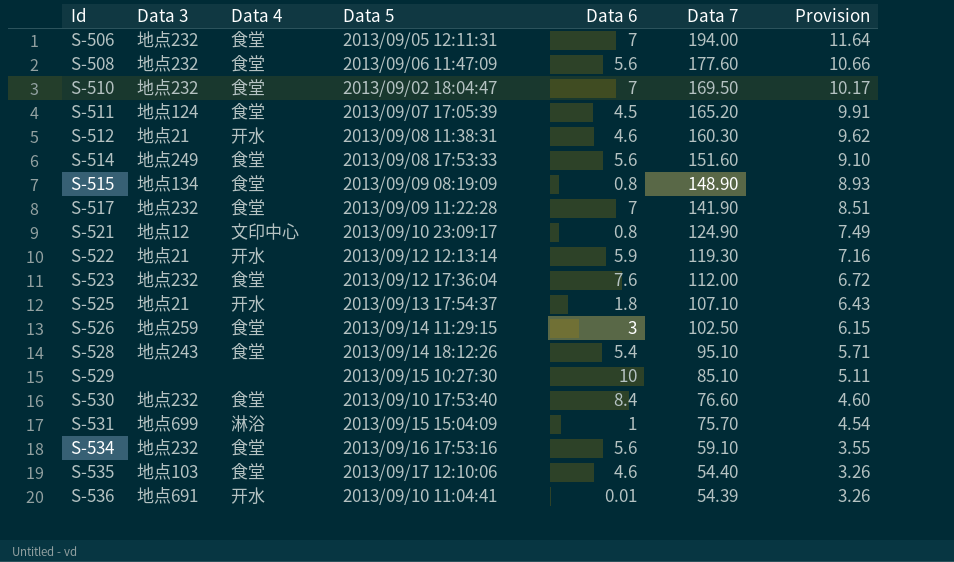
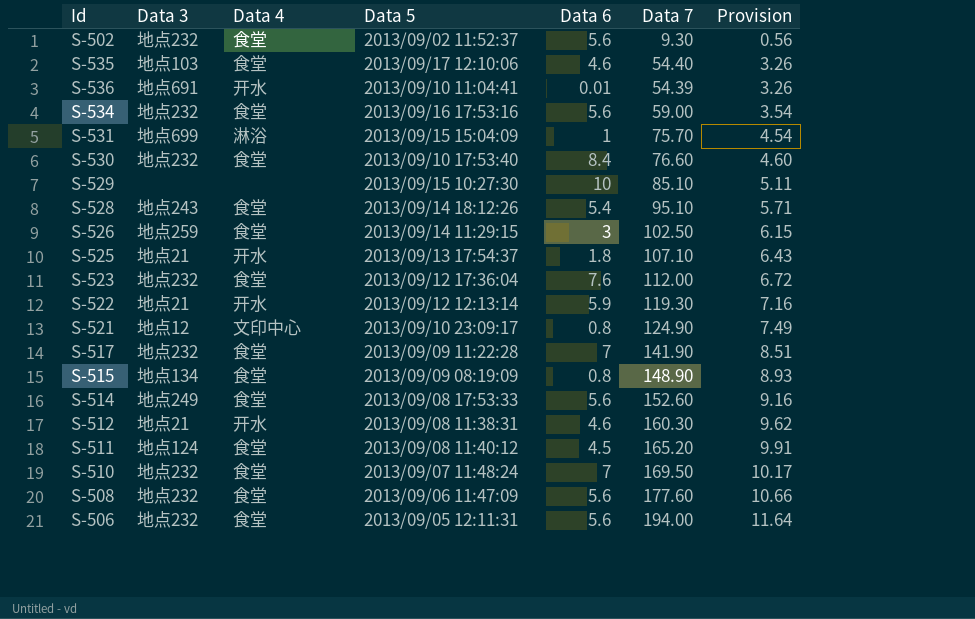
row order: Id ascending -> Provision ascending
row S-502: none -> 地点232 | 食堂 | 2013/09/02 11:52:37 | 5.6 | 9.30 | 0.56
S-534 | Data 7: 59.10 -> 59.00
S-534 | Provision: 3.55 -> 3.54
S-514 | Data 7: 151.60 -> 152.60
S-514 | Provision: 9.10 -> 9.16
S-511 | Data 5: 2013/09/07 17:05:39 -> 2013/09/08 11:40:12
S-510 | Data 5: 2013/09/02 18:04:47 -> 2013/09/07 11:48:24
S-506 | Data 6: 7 -> 5.6

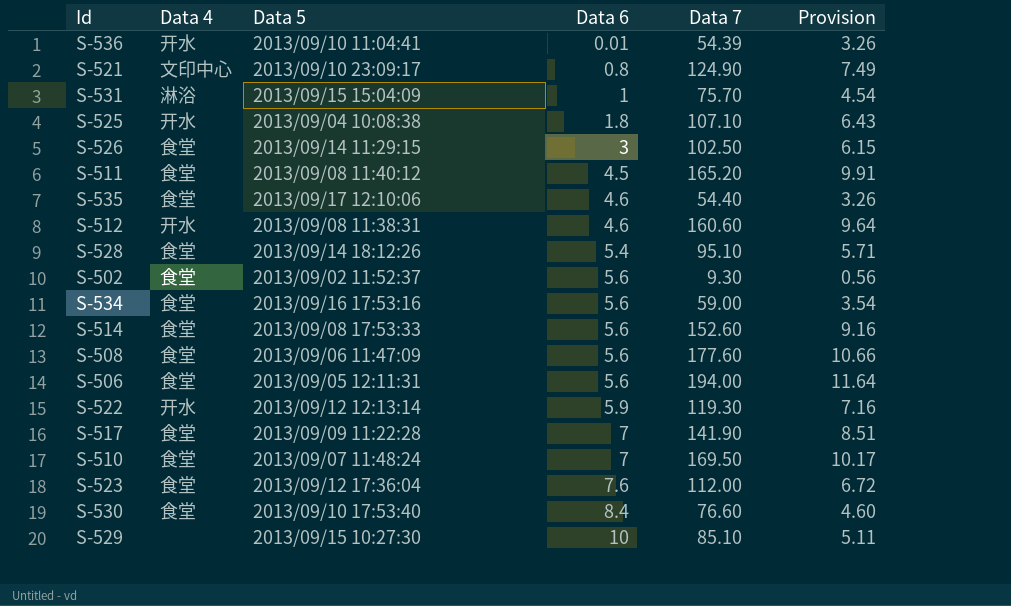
row order: Provision ascending -> Data 6 ascending
column Data 3 | position: 2 -> none
row S-515: 地点134 | 食堂 | 2013/09/09 08:19:09 | 0.8 | 148.90 | 8.93 -> none
S-525 | Data 5: 2013/09/13 17:54:37 -> 2013/09/04 10:08:38
S-512 | Data 7: 160.30 -> 160.60
S-512 | Provision: 9.62 -> 9.64

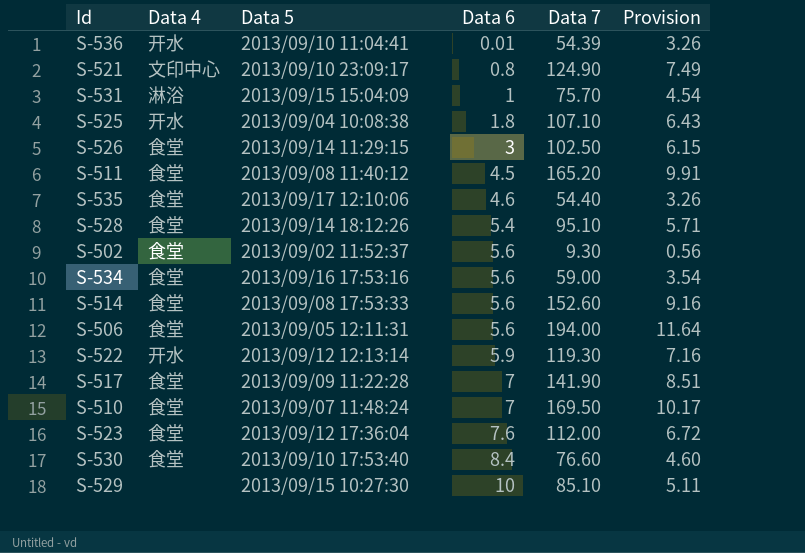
row S-512: 开水 | 2013/09/08 11:38:31 | 4.6 | 160.60 | 9.64 -> none
row S-508: 食堂 | 2013/09/06 11:47:09 | 5.6 | 177.60 | 10.66 -> none

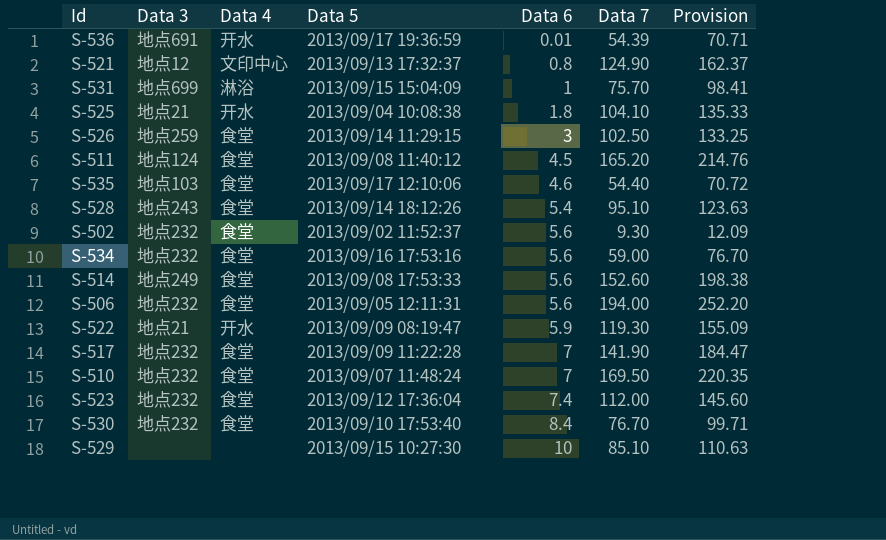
column Data 3 | position: none -> 2
column Provision | formula: [Data 7] * 0.06 -> [Data 7] * 1.3
S-536 | Data 5: 2013/09/10 11:04:41 -> 2013/09/17 19:36:59
S-521 | Data 5: 2013/09/10 23:09:17 -> 2013/09/13 17:32:37
S-525 | Data 7: 107.10 -> 104.10
S-522 | Data 5: 2013/09/12 12:13:14 -> 2013/09/09 08:19:47
S-523 | Data 6: 7.6 -> 7.4
S-530 | Data 7: 76.60 -> 76.70

